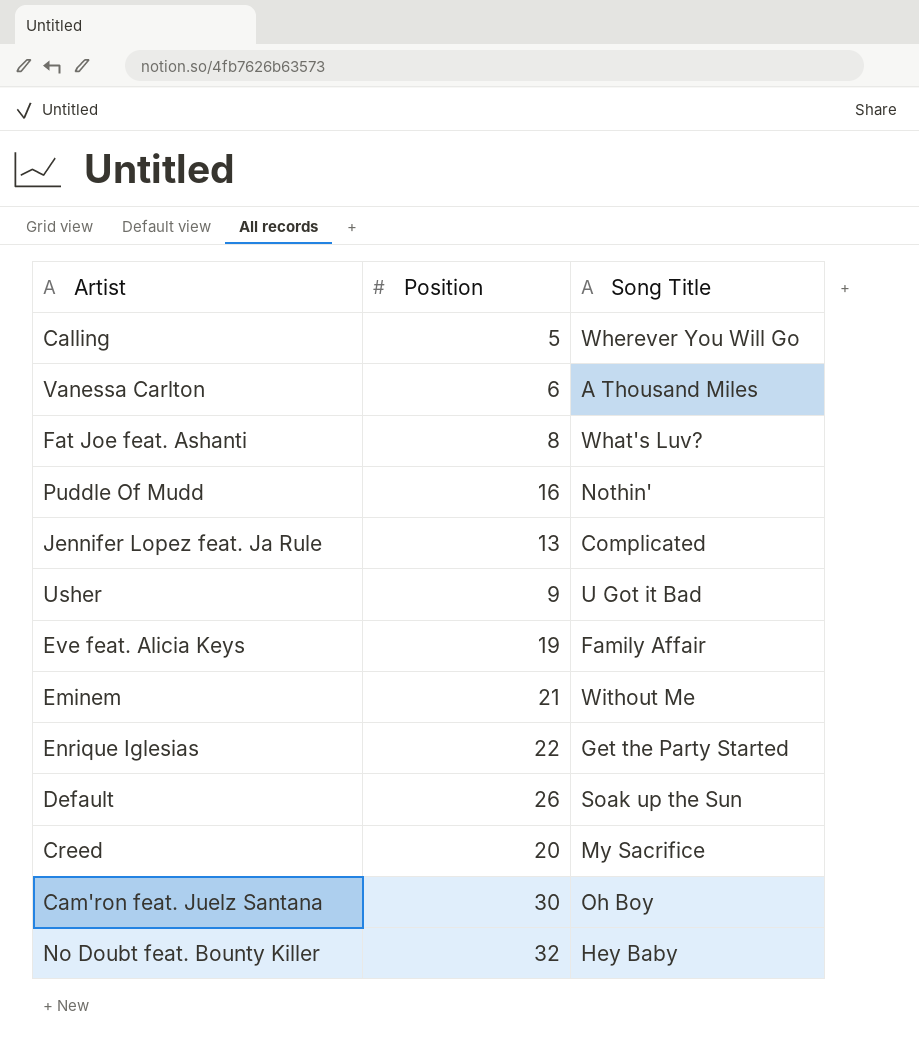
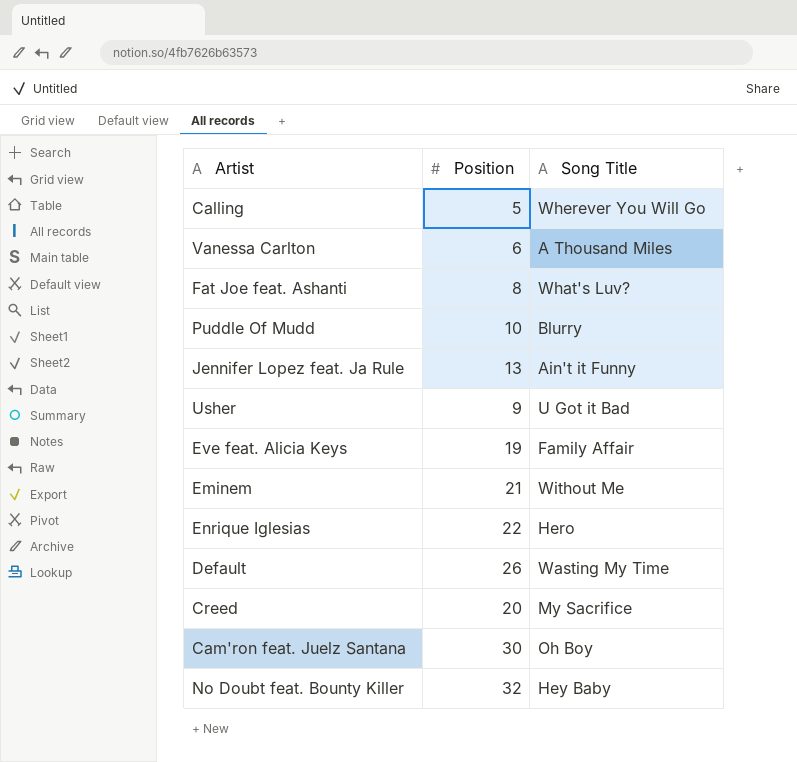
Puddle Of Mudd | Position: 16 -> 10
Puddle Of Mudd | Song Title: Nothin' -> Blurry
Jennifer Lopez feat. Ja Rule | Song Title: Complicated -> Ain't it Funny
Enrique Iglesias | Song Title: Get the Party Started -> Hero
Default | Song Title: Soak up the Sun -> Wasting My Time

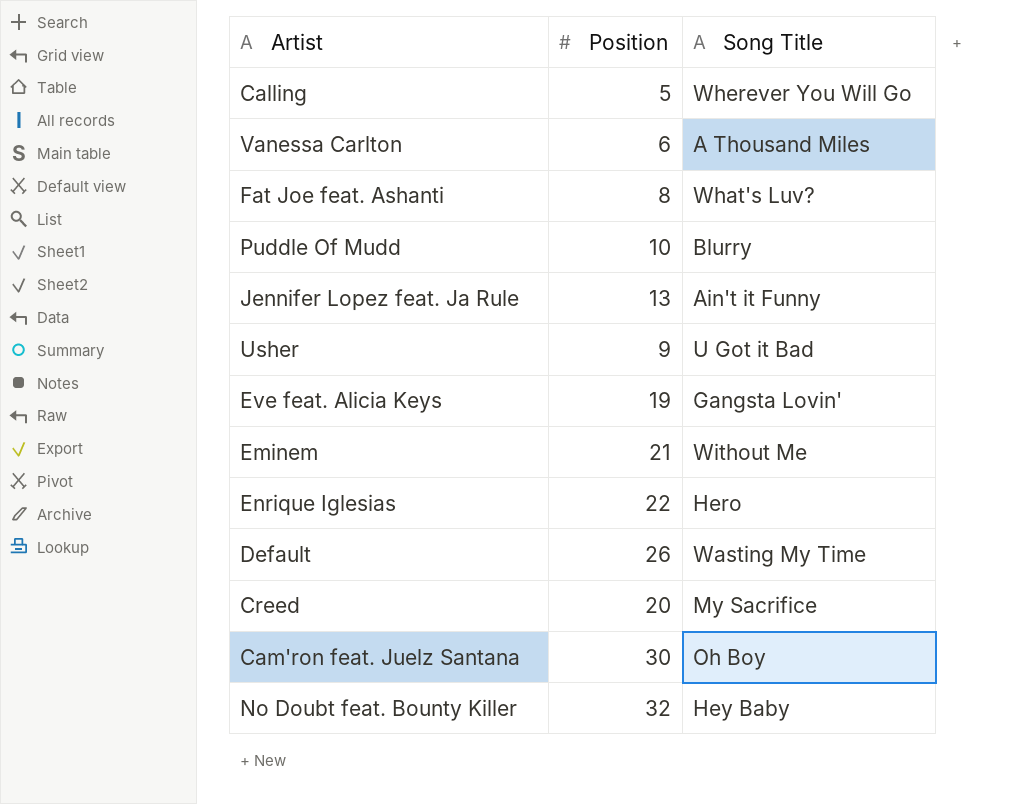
Eve feat. Alicia Keys | Song Title: Family Affair -> Gangsta Lovin'

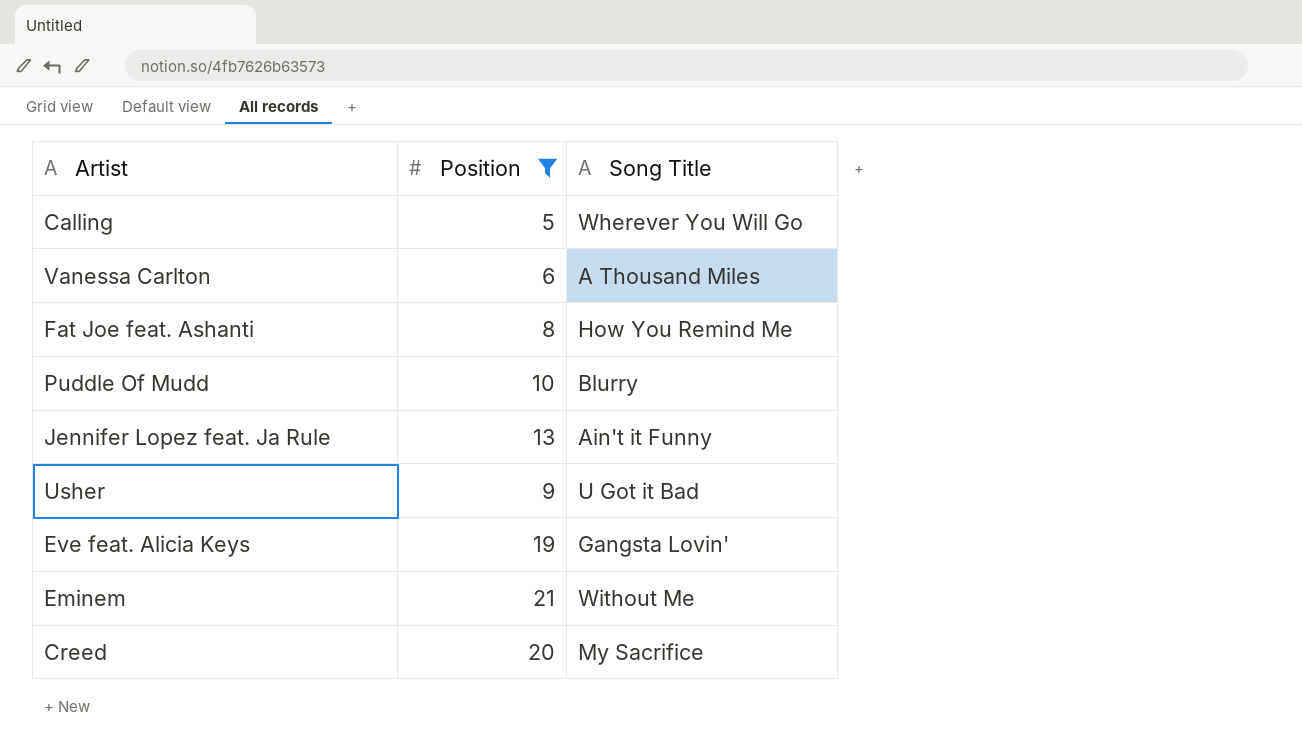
filter: none -> Position <= 21
Fat Joe feat. Ashanti | Song Title: What's Luv? -> How You Remind Me

